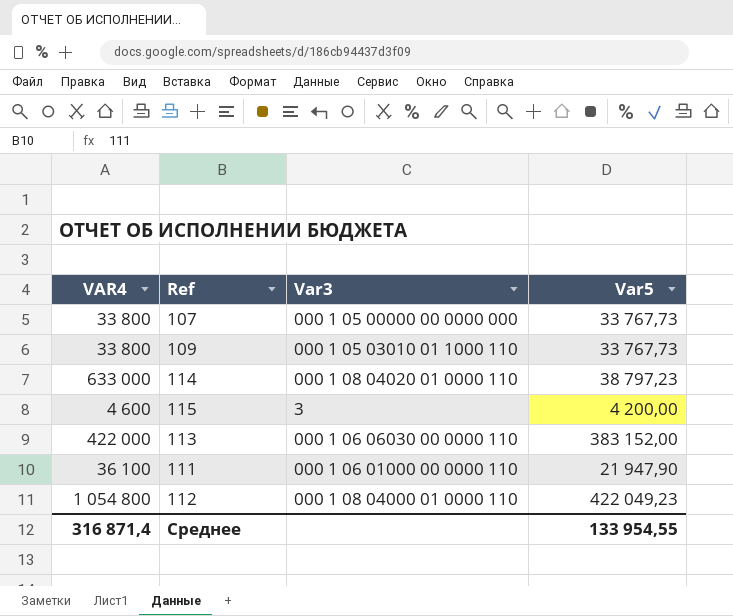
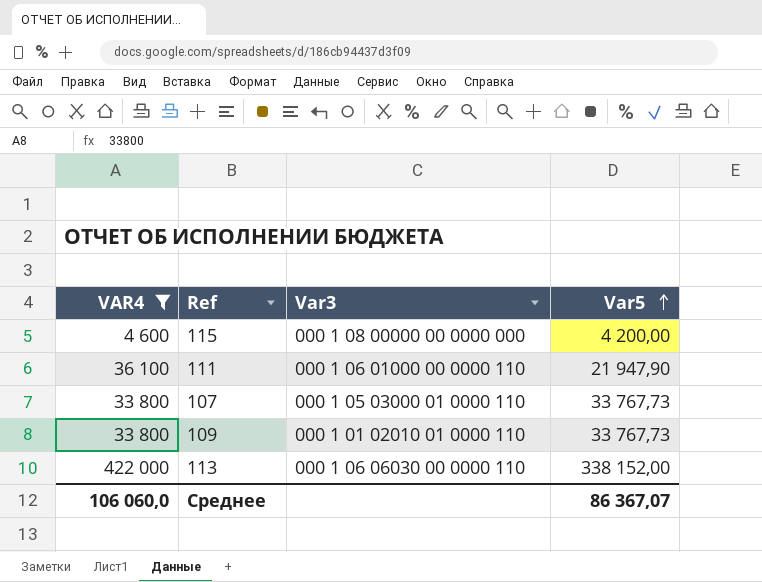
filter: none -> VAR4 <= 422 000
row order: none -> Var5 ascending
115 | Var3: 3 -> 000 1 08 00000 00 0000 000
107 | Var3: 000 1 05 00000 00 0000 000 -> 000 1 05 03000 01 0000 110
109 | Var3: 000 1 05 03010 01 1000 110 -> 000 1 01 02010 01 0000 110
113 | Var5: 383 152,00 -> 338 152,00
Среднее | VAR4: 316 871,4 -> 106 060,0
Среднее | Var5: 133 954,55 -> 86 367,07

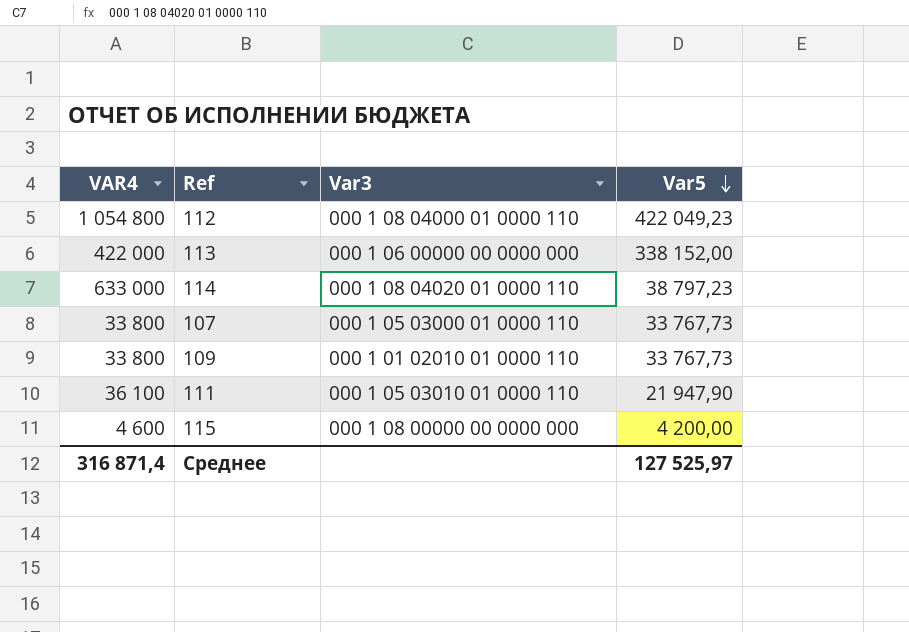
filter: VAR4 <= 422 000 -> none
row order: Var5 ascending -> Var5 descending
113 | Var3: 000 1 06 06030 00 0000 110 -> 000 1 06 00000 00 0000 000
111 | Var3: 000 1 06 01000 00 0000 110 -> 000 1 05 03010 01 0000 110
Среднее | VAR4: 106 060,0 -> 316 871,4
Среднее | Var5: 86 367,07 -> 127 525,97

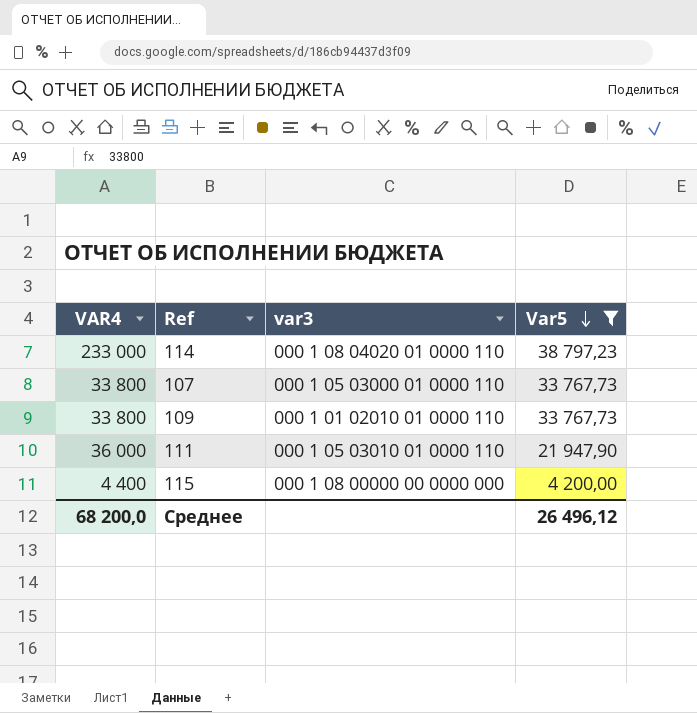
filter: none -> Var5 <= 38 797,23
column name: Var3 -> var3
114 | VAR4: 633 000 -> 233 000
111 | VAR4: 36 100 -> 36 000
115 | VAR4: 4 600 -> 4 400
Среднее | VAR4: 316 871,4 -> 68 200,0
Среднее | Var5: 127 525,97 -> 26 496,12

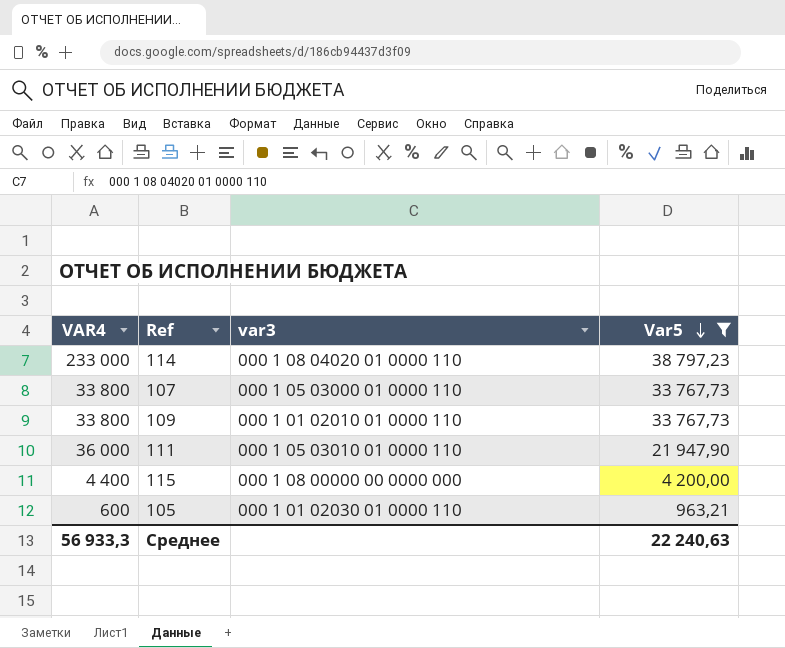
row 105: none -> 600 | 000 1 01 02030 01 0000 110 | 963,21
Среднее | VAR4: 68 200,0 -> 56 933,3
Среднее | Var5: 26 496,12 -> 22 240,63

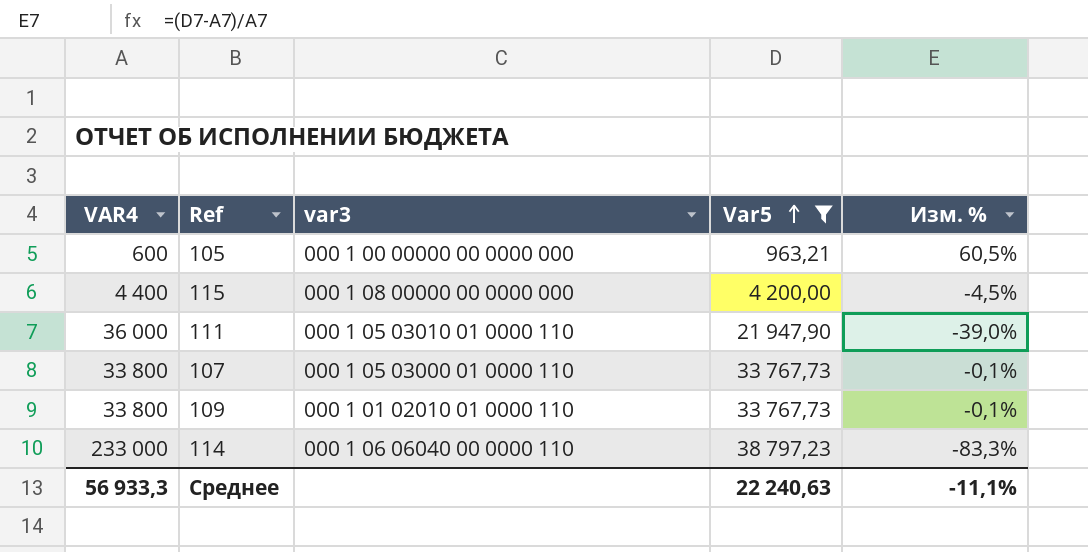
row order: Var5 descending -> Var5 ascending
column Изм. % | formula: none -> ([Var5] - [VAR4]) / [VAR4]
105 | var3: 000 1 01 02030 01 0000 110 -> 000 1 00 00000 00 0000 000
114 | var3: 000 1 08 04020 01 0000 110 -> 000 1 06 06040 00 0000 110

